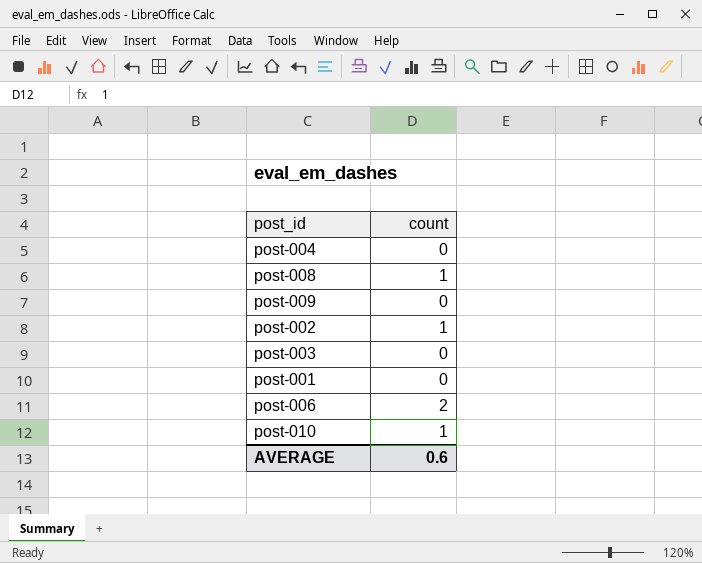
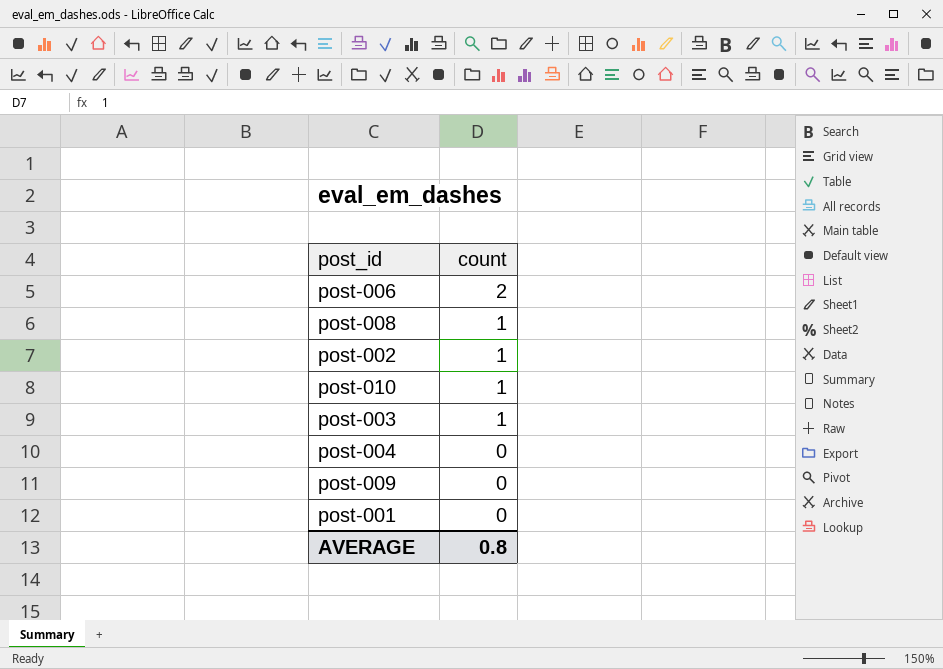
row order: none -> count descending
post-003 | count: 0 -> 1
AVERAGE | count: 0.6 -> 0.8

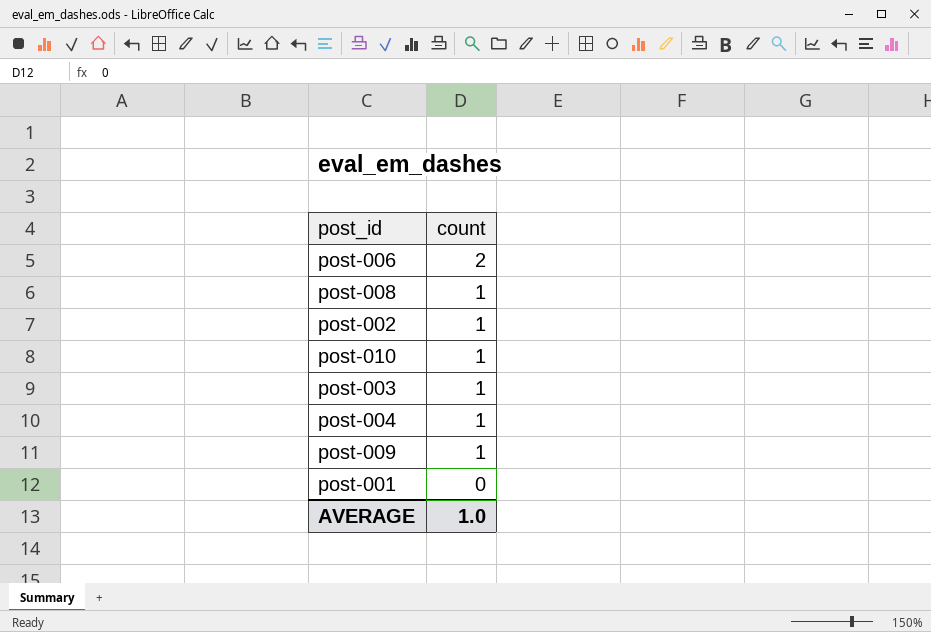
post-004 | count: 0 -> 1
post-009 | count: 0 -> 1
AVERAGE | count: 0.8 -> 1.0

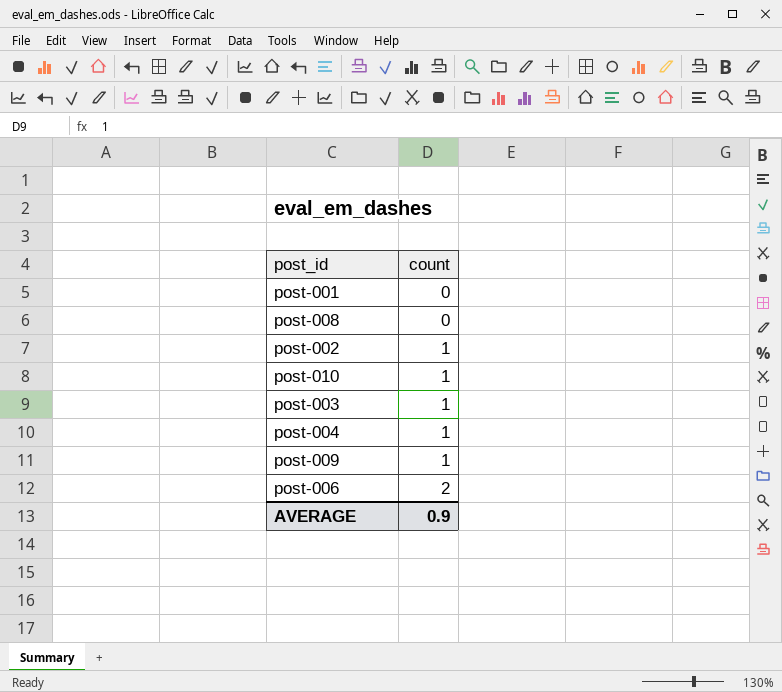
row order: count descending -> count ascending
post-008 | count: 1 -> 0
AVERAGE | count: 1.0 -> 0.9

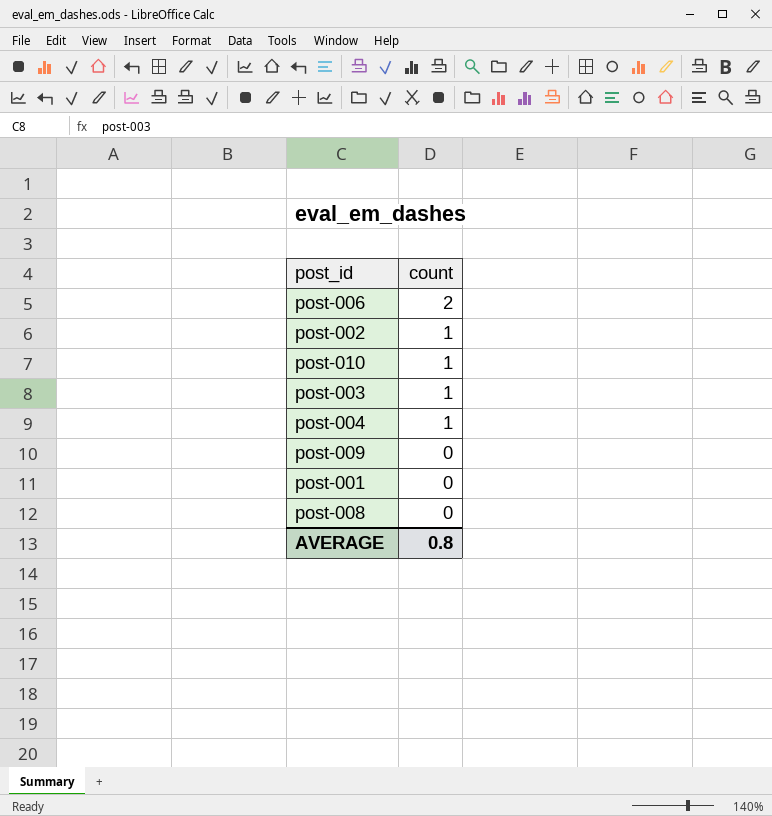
row order: count ascending -> count descending
post-009 | count: 1 -> 0
AVERAGE | count: 0.9 -> 0.8

